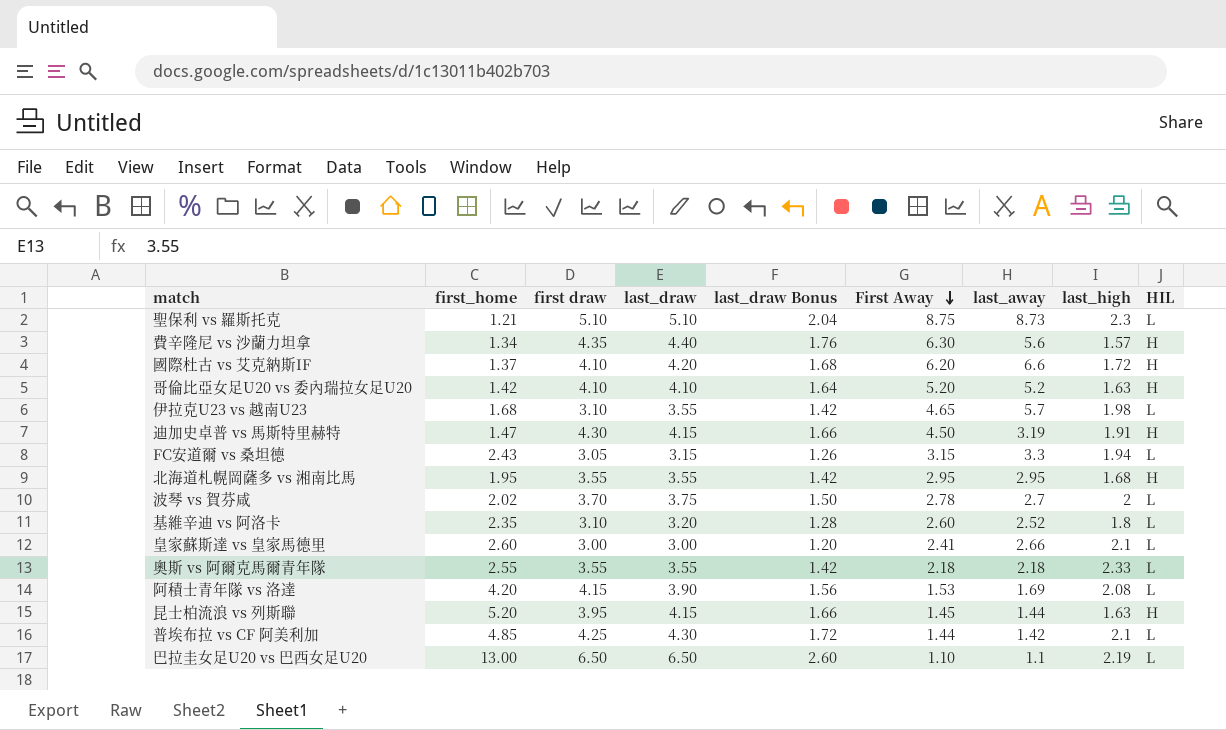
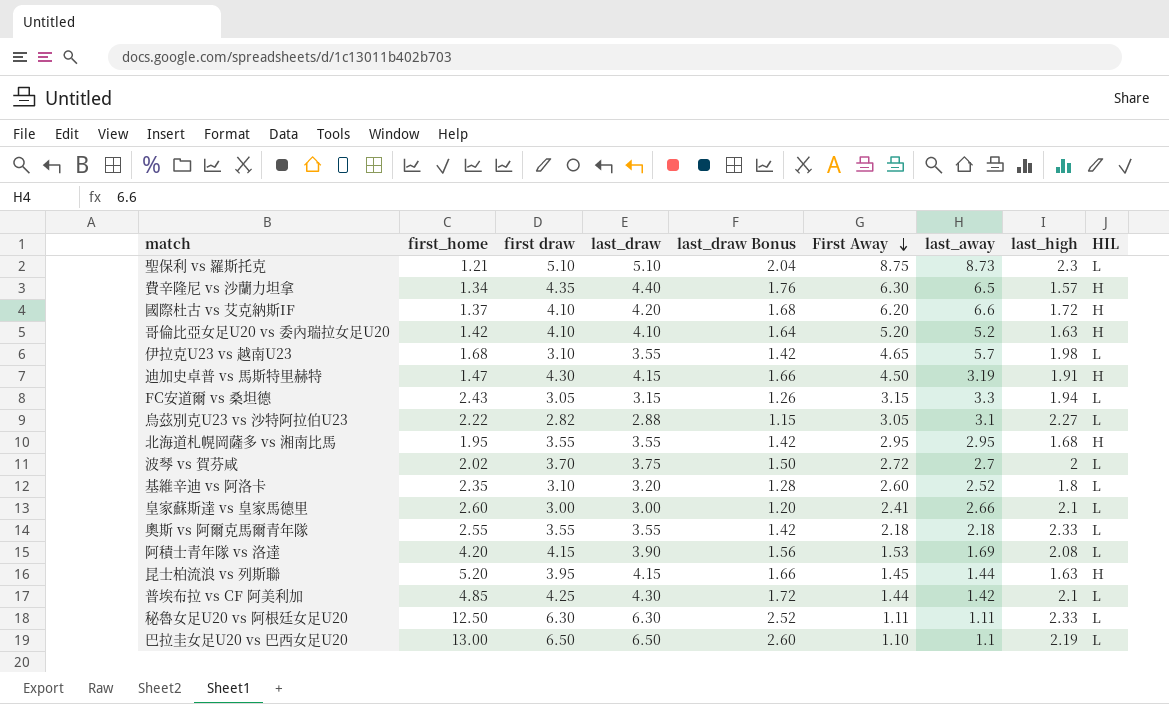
費辛隆尼 vs 沙蘭力坦拿 | last_away: 5.6 -> 6.5
row 烏茲別克U23 vs 沙特阿拉伯U23: none -> 2.22 | 2.82 | 2.88 | 1.15 | 3.05 | 3.1 | 2.27 | L
波琴 vs 賀芬咸 | First Away: 2.78 -> 2.72
row 秘魯女足U20 vs 阿根廷女足U20: none -> 12.50 | 6.30 | 6.30 | 2.52 | 1.11 | 1.11 | 2.33 | L

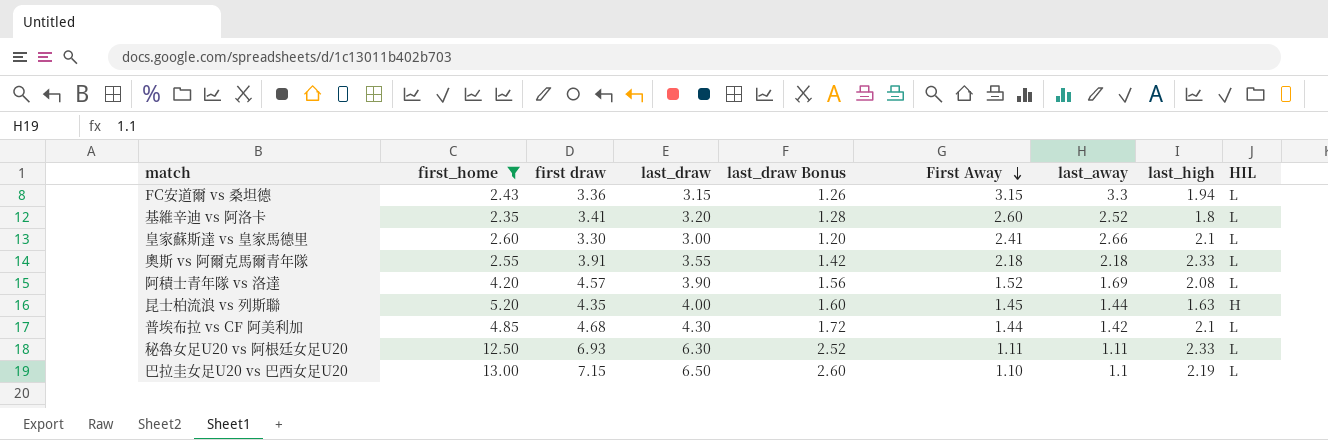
filter: none -> first_home >= 2.35
FC安道爾 vs 桑坦德 | first draw: 3.05 -> 3.36
基維辛迪 vs 阿洛卡 | first draw: 3.10 -> 3.41
皇家蘇斯達 vs 皇家馬德里 | first draw: 3.00 -> 3.30
奧斯 vs 阿爾克馬爾青年隊 | first draw: 3.55 -> 3.91
阿積士青年隊 vs 洛達 | first draw: 4.15 -> 4.57
阿積士青年隊 vs 洛達 | First Away: 1.53 -> 1.52
昆士柏流浪 vs 列斯聯 | first draw: 3.95 -> 4.35
昆士柏流浪 vs 列斯聯 | last_draw: 4.15 -> 4.00
昆士柏流浪 vs 列斯聯 | last_draw Bonus: 1.66 -> 1.60
普埃布拉 vs CF 阿美利加 | first draw: 4.25 -> 4.68
秘魯女足U20 vs 阿根廷女足U20 | first draw: 6.30 -> 6.93
巴拉圭女足U20 vs 巴西女足U20 | first draw: 6.50 -> 7.15

